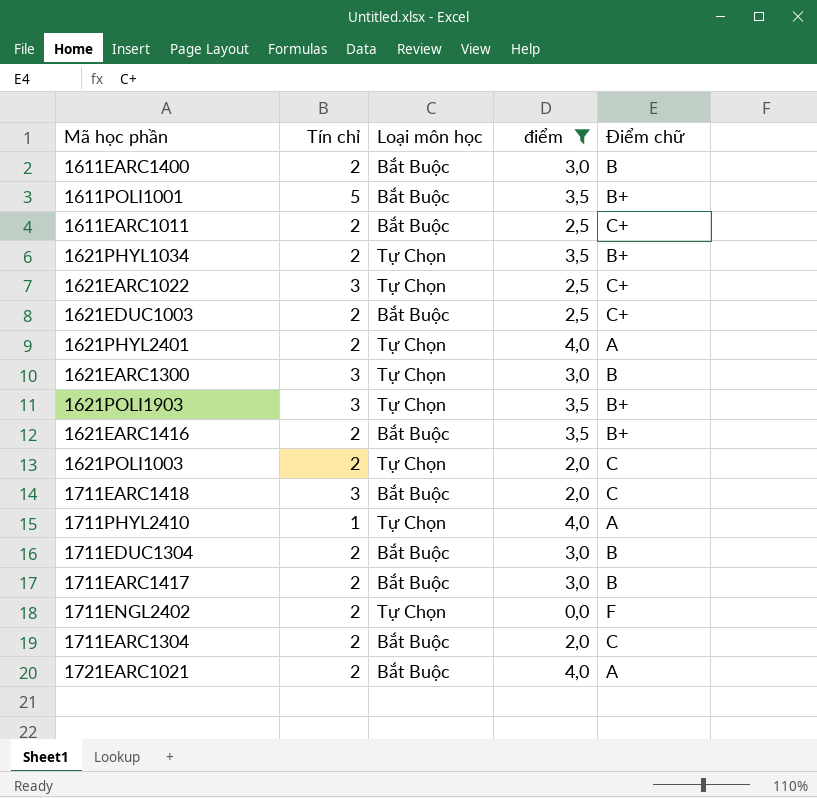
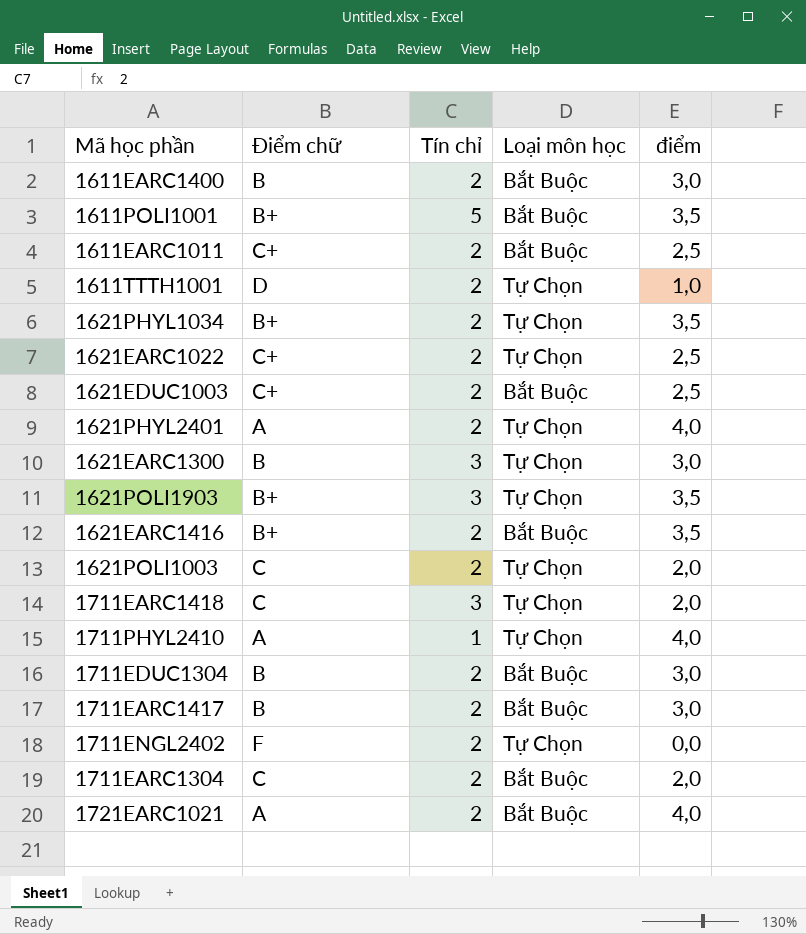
filter: điểm != 1,0 -> none
column Điểm chữ | position: 5 -> 2
1621EARC1022 | Tín chỉ: 3 -> 2
1711EARC1418 | Loại môn học: Bắt Buộc -> Tự Chọn

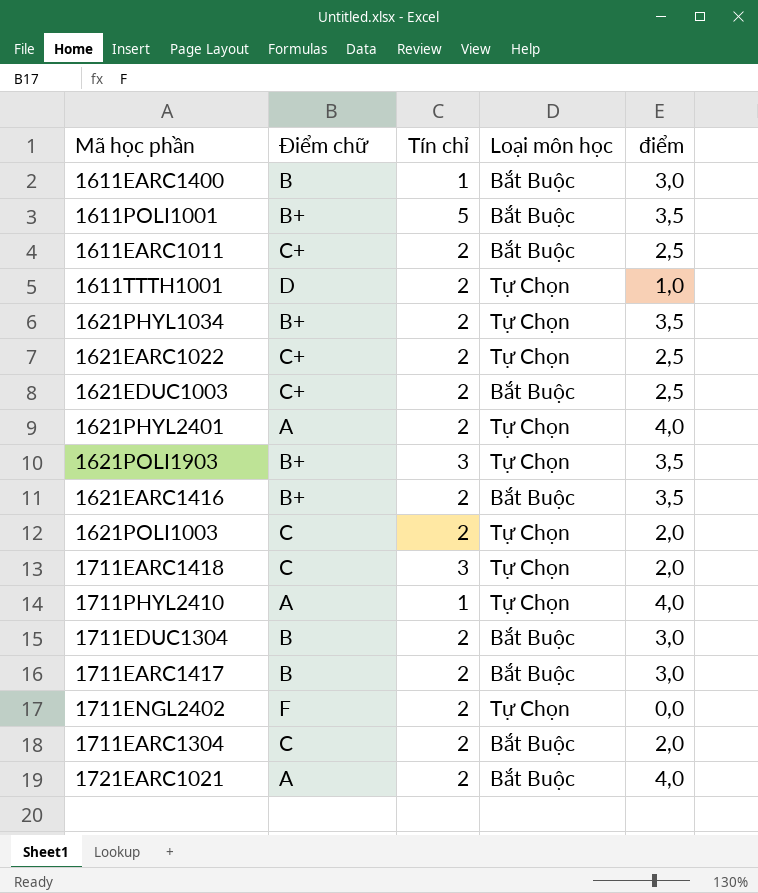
row 1621EARC1300: B | 3 | Tự Chọn | 3,0 -> none
1611EARC1400 | Tín chỉ: 2 -> 1

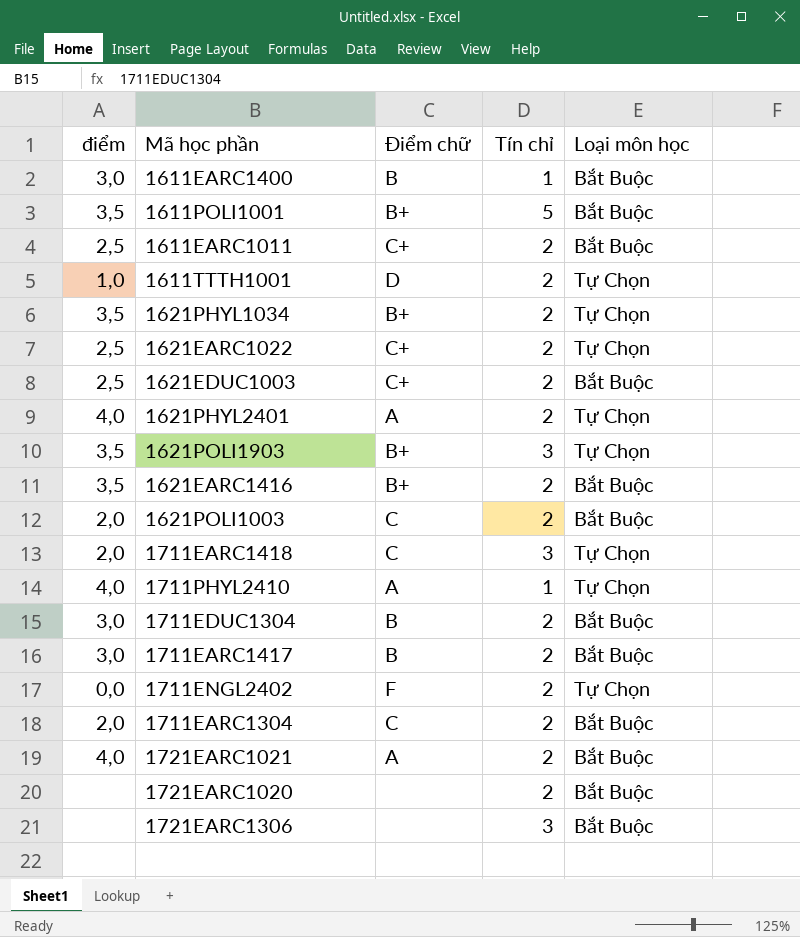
column điểm | position: 5 -> 1
1621POLI1003 | Loại môn học: Tự Chọn -> Bắt Buộc
row 1721EARC1020: none -> none | none | 2 | Bắt Buộc
row 1721EARC1306: none -> none | none | 3 | Bắt Buộc

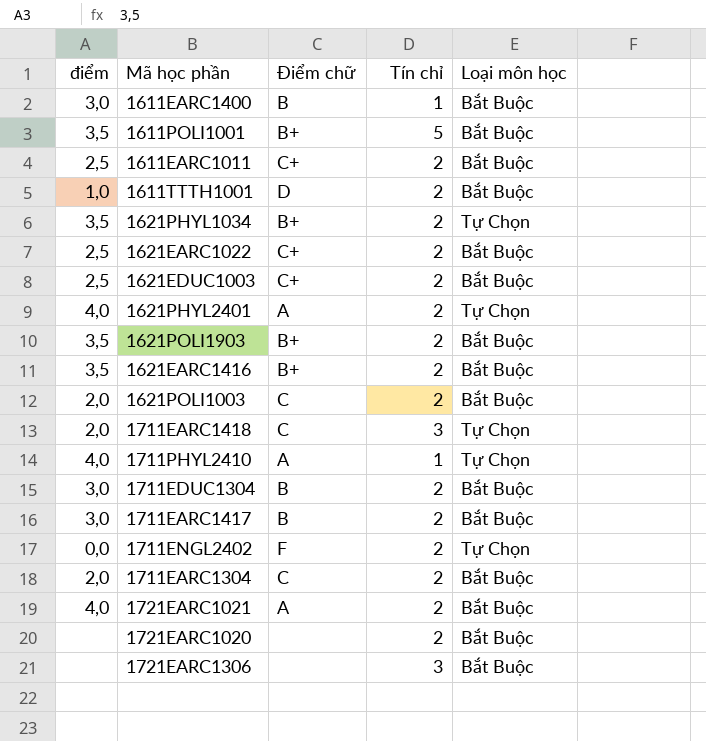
1611TTTH1001 | Loại môn học: Tự Chọn -> Bắt Buộc
1621EARC1022 | Loại môn học: Tự Chọn -> Bắt Buộc
1621POLI1903 | Tín chỉ: 3 -> 2
1621POLI1903 | Loại môn học: Tự Chọn -> Bắt Buộc

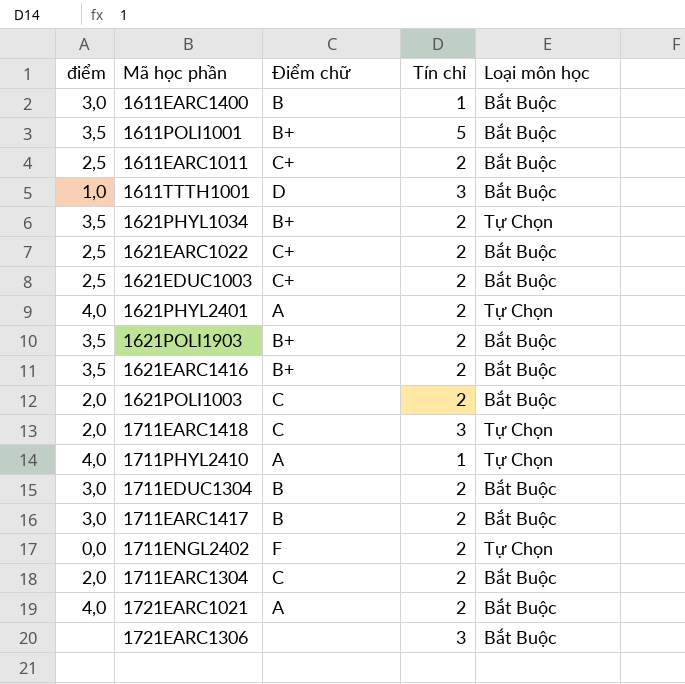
row 1721EARC1020: none | none | 2 | Bắt Buộc -> none
1611TTTH1001 | Tín chỉ: 2 -> 3

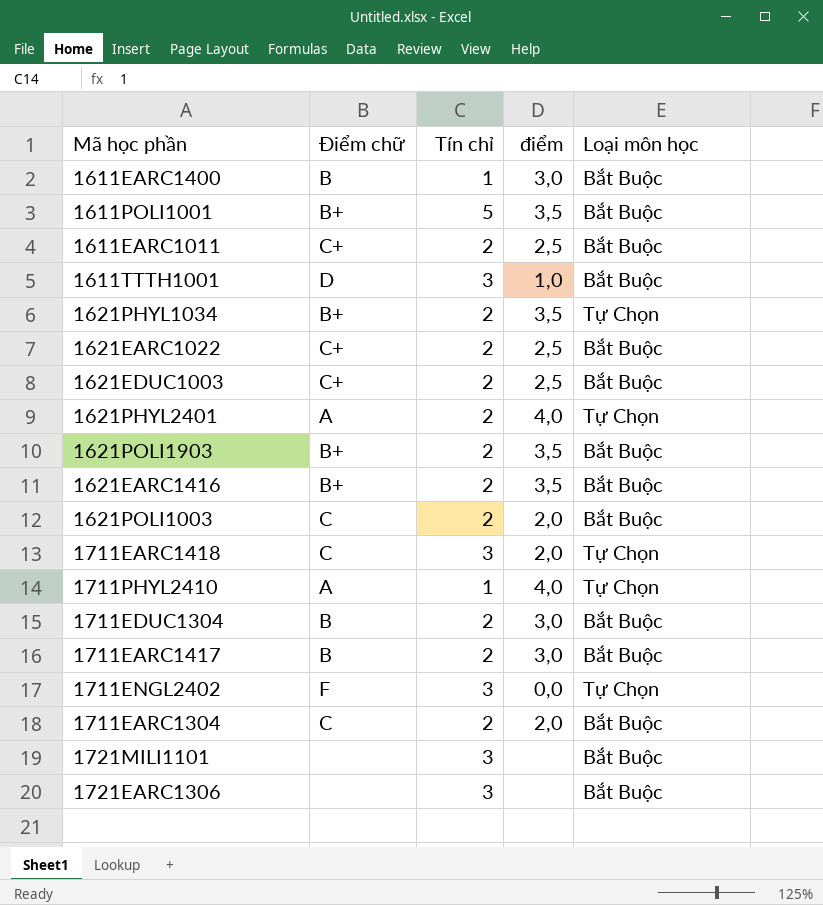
column điểm | position: 1 -> 4
row 1721EARC1021: 4,0 | A | 2 | Bắt Buộc -> none
1711ENGL2402 | Tín chỉ: 2 -> 3
row 1721MILI1101: none -> none | 3 | none | Bắt Buộc

